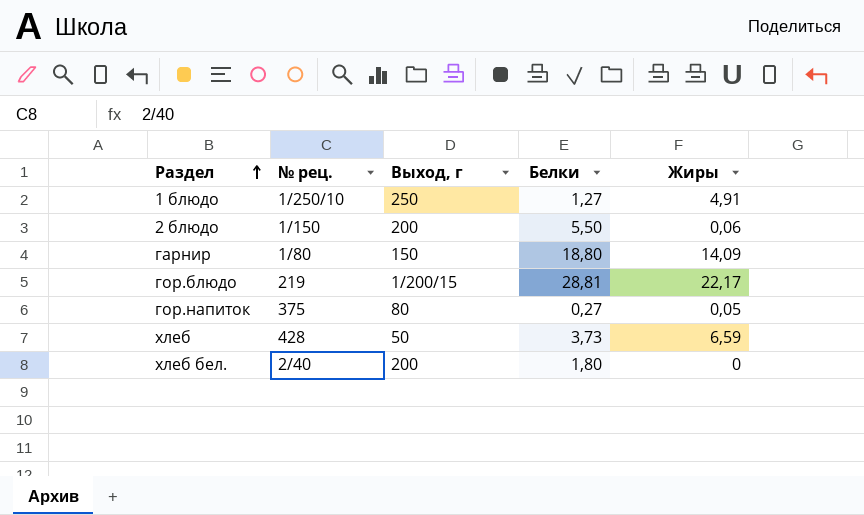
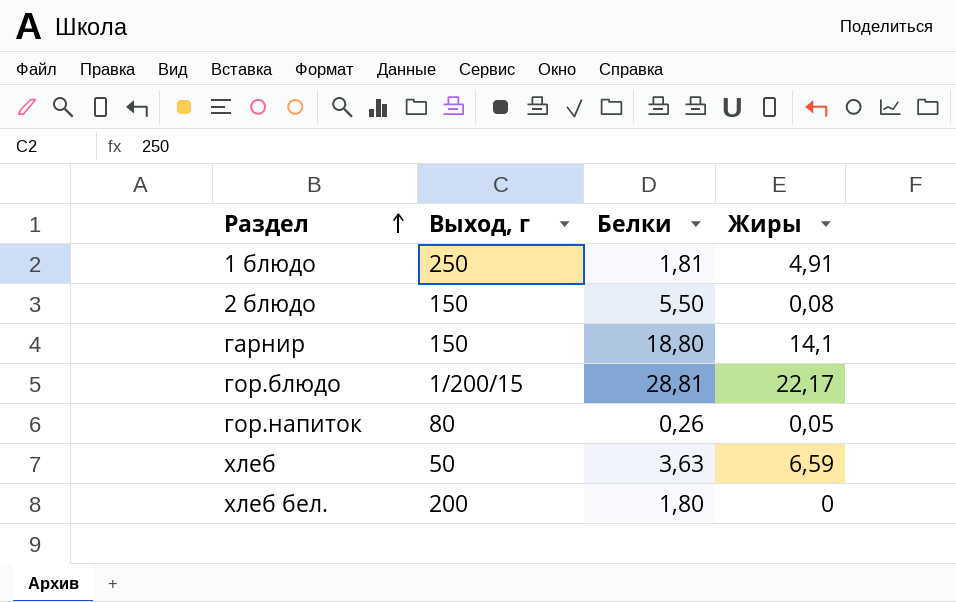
column № рец. | position: 2 -> none
1 блюдо | Белки: 1,27 -> 1,81
2 блюдо | Выход, г: 200 -> 150
2 блюдо | Жиры: 0,06 -> 0,08
гарнир | Жиры: 14,09 -> 14,1
гор.напиток | Белки: 0,27 -> 0,26
хлеб | Белки: 3,73 -> 3,63

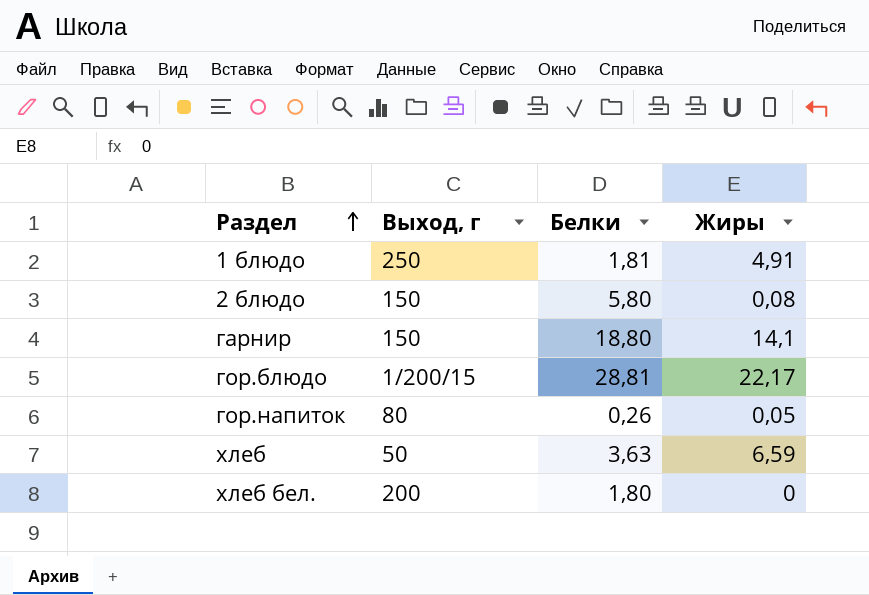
2 блюдо | Белки: 5,50 -> 5,80

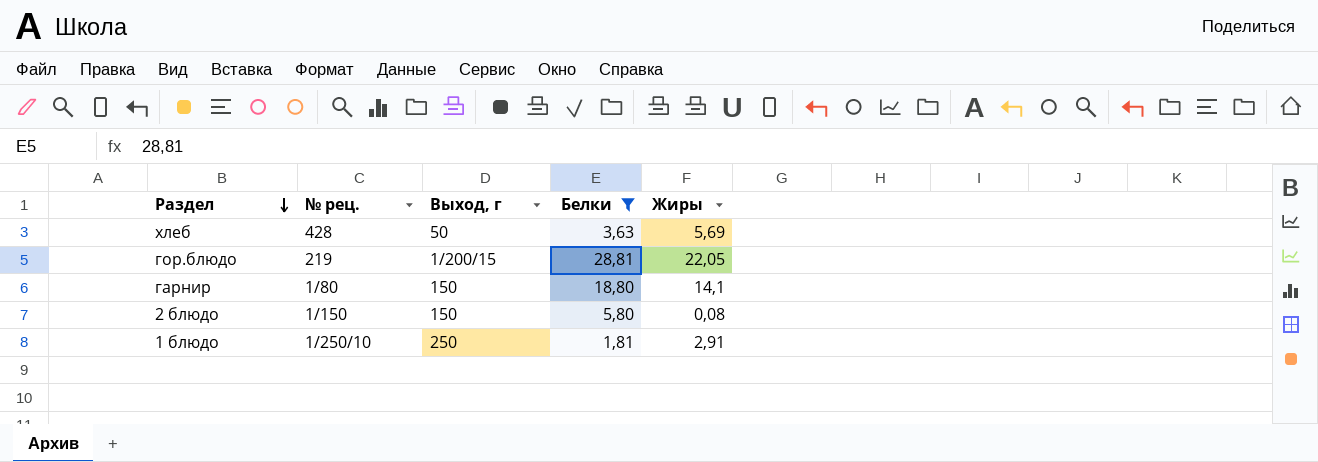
filter: none -> Белки >= 1,81
row order: Раздел ascending -> Раздел descending
column № рец. | position: none -> 2
хлеб | Жиры: 6,59 -> 5,69
гор.блюдо | Жиры: 22,17 -> 22,05
1 блюдо | Жиры: 4,91 -> 2,91

